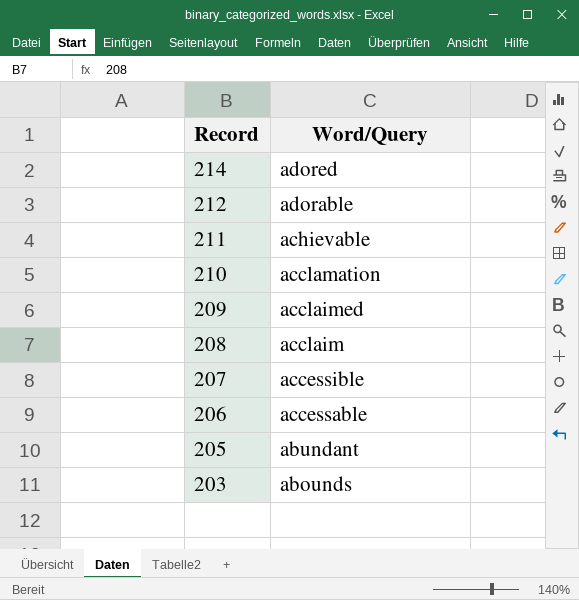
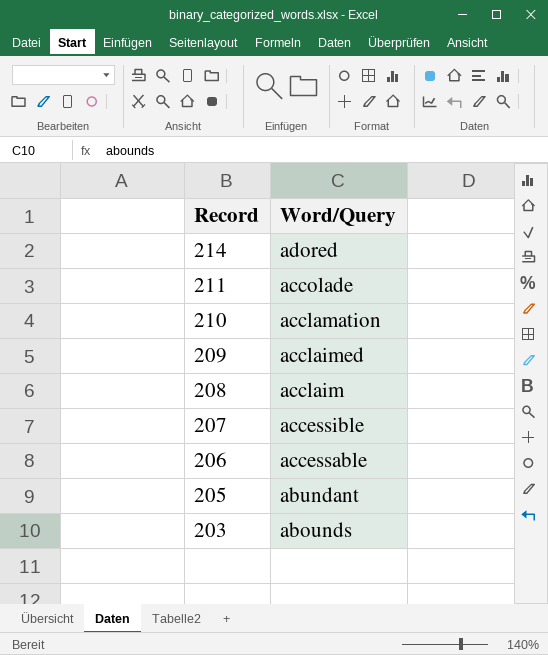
row 212: adorable -> none
211 | Word/Query: achievable -> accolade

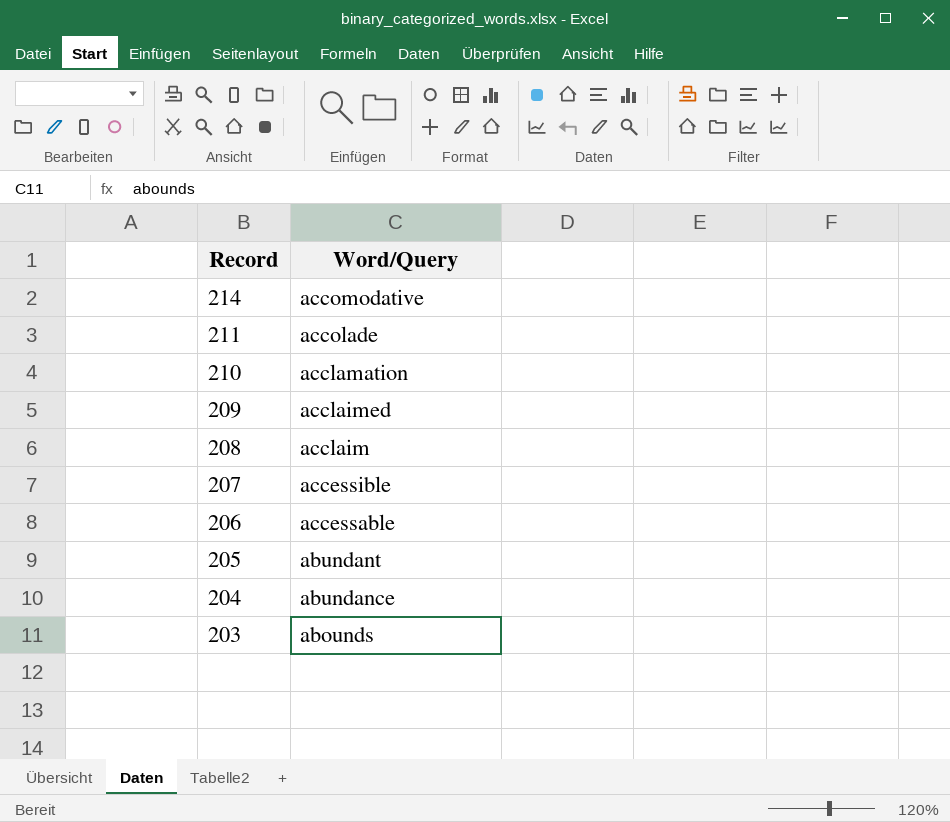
214 | Word/Query: adored -> accomodative
row 204: none -> abundance

